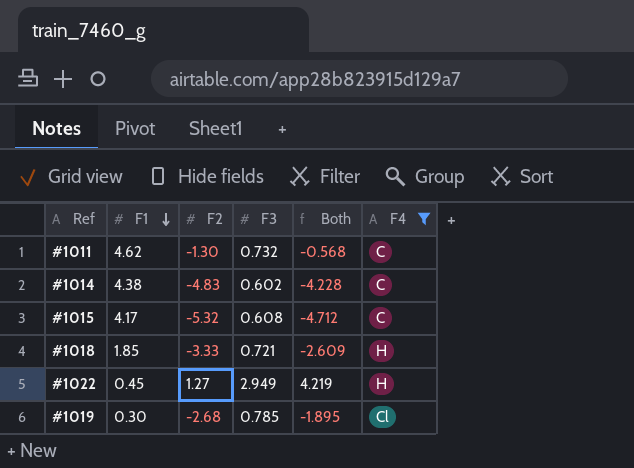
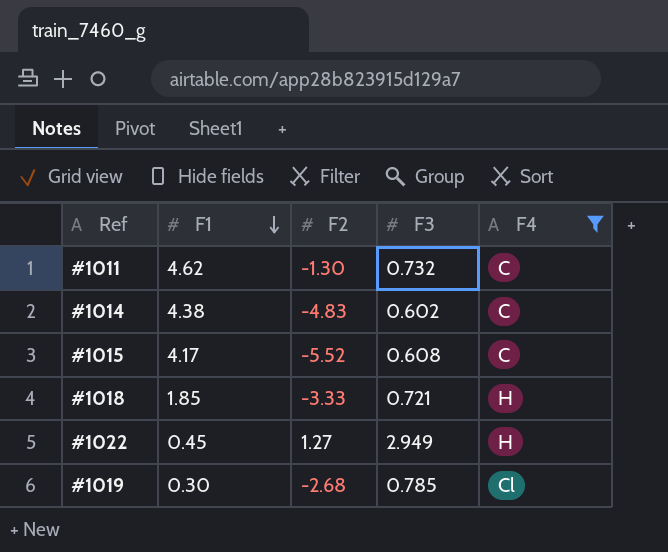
column Both | formula: [F2] + [F3] -> none
#1015 | F2: -5.32 -> -5.52

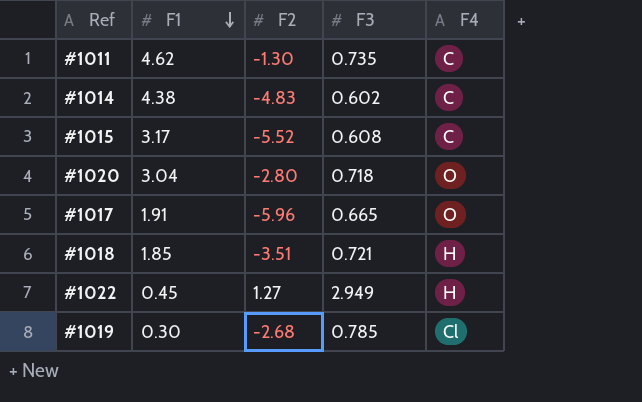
filter: F4 != O -> none
#1011 | F3: 0.732 -> 0.735
#1015 | F1: 4.17 -> 3.17
#1018 | F2: -3.33 -> -3.51

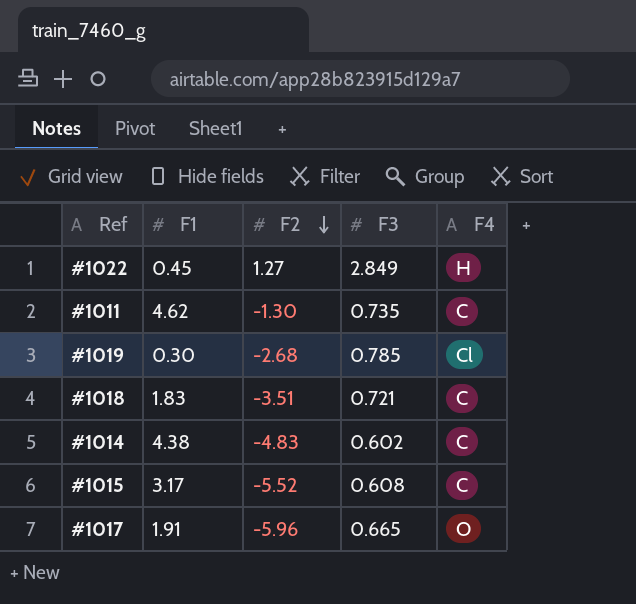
row order: F1 descending -> F2 descending
row #1020: 3.04 | -2.80 | 0.718 | O -> none
#1022 | F3: 2.949 -> 2.849
#1018 | F1: 1.85 -> 1.83
#1018 | F4: H -> C

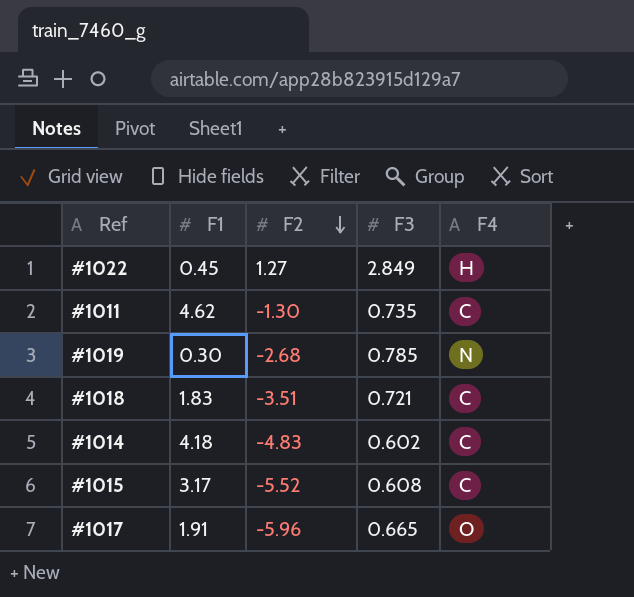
#1019 | F4: Cl -> N
#1014 | F1: 4.38 -> 4.18

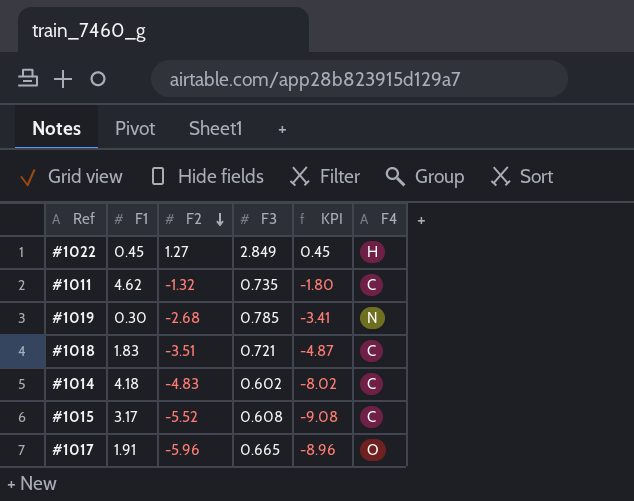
column KPI | formula: none -> [F2] / [F3]
#1011 | F2: -1.30 -> -1.32

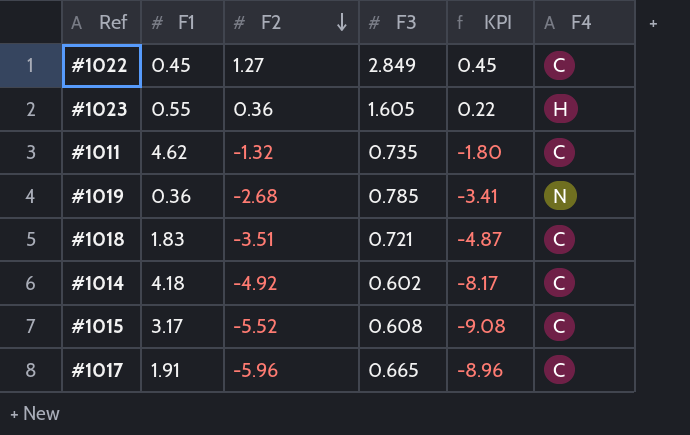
#1022 | F4: H -> C
row #1023: none -> 0.55 | 0.36 | 1.605 | 0.22 | H
#1019 | F1: 0.30 -> 0.36
#1014 | F2: -4.83 -> -4.92
#1014 | KPI: -8.02 -> -8.17
#1017 | F4: O -> C

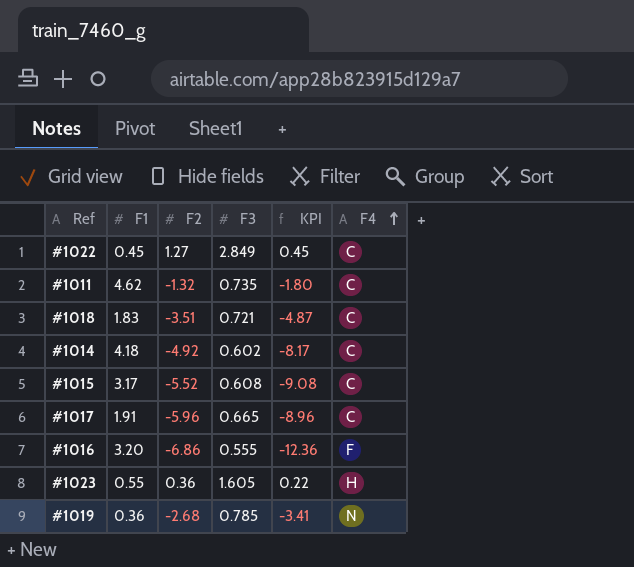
row order: F2 descending -> F4 ascending
row #1016: none -> 3.20 | -6.86 | 0.555 | -12.36 | F

